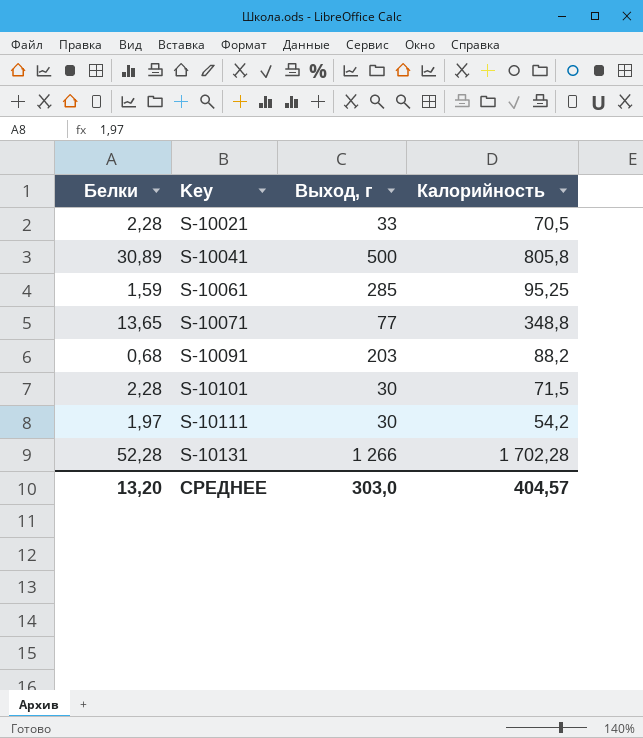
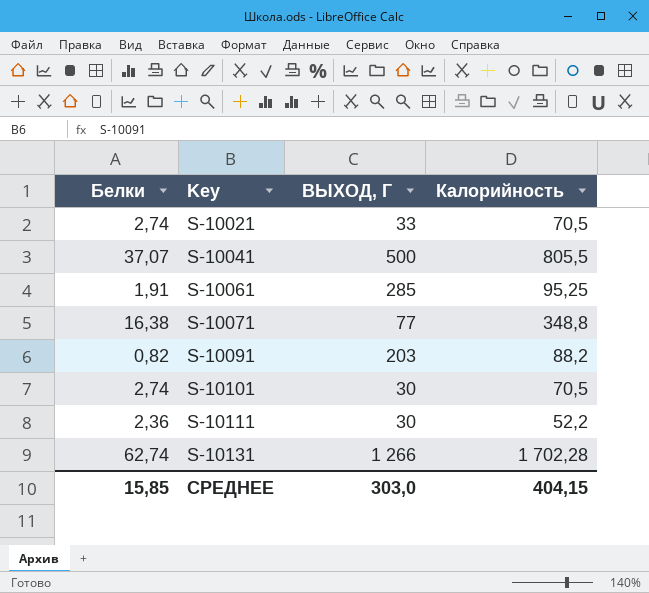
column name: Выход, г -> ВЫХОД, Г
S-10021 | Белки: 2,28 -> 2,74
S-10041 | Белки: 30,89 -> 37,07
S-10041 | Калорийность: 805,8 -> 805,5
S-10061 | Белки: 1,59 -> 1,91
S-10071 | Белки: 13,65 -> 16,38
S-10091 | Белки: 0,68 -> 0,82
S-10101 | Белки: 2,28 -> 2,74
S-10101 | Калорийность: 71,5 -> 70,5
S-10111 | Белки: 1,97 -> 2,36
S-10111 | Калорийность: 54,2 -> 52,2
S-10131 | Белки: 52,28 -> 62,74
СРЕДНЕЕ | Белки: 13,20 -> 15,85
СРЕДНЕЕ | Калорийность: 404,57 -> 404,15

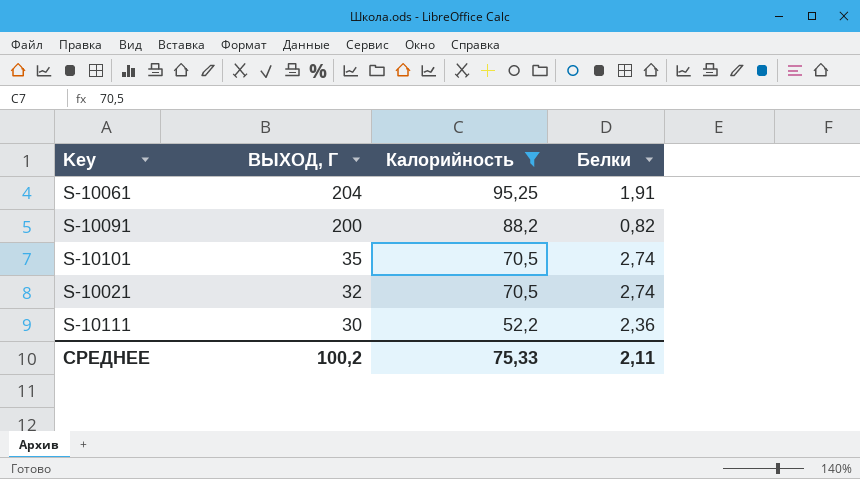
filter: none -> Калорийность <= 95,25
row order: Key ascending -> ВЫХОД, Г descending
column Белки | position: 1 -> 4
S-10061 | ВЫХОД, Г: 285 -> 204
S-10091 | ВЫХОД, Г: 203 -> 200
S-10101 | ВЫХОД, Г: 30 -> 35
S-10021 | ВЫХОД, Г: 33 -> 32
СРЕДНЕЕ | ВЫХОД, Г: 303,0 -> 100,2
СРЕДНЕЕ | Калорийность: 404,15 -> 75,33
СРЕДНЕЕ | Белки: 15,85 -> 2,11

